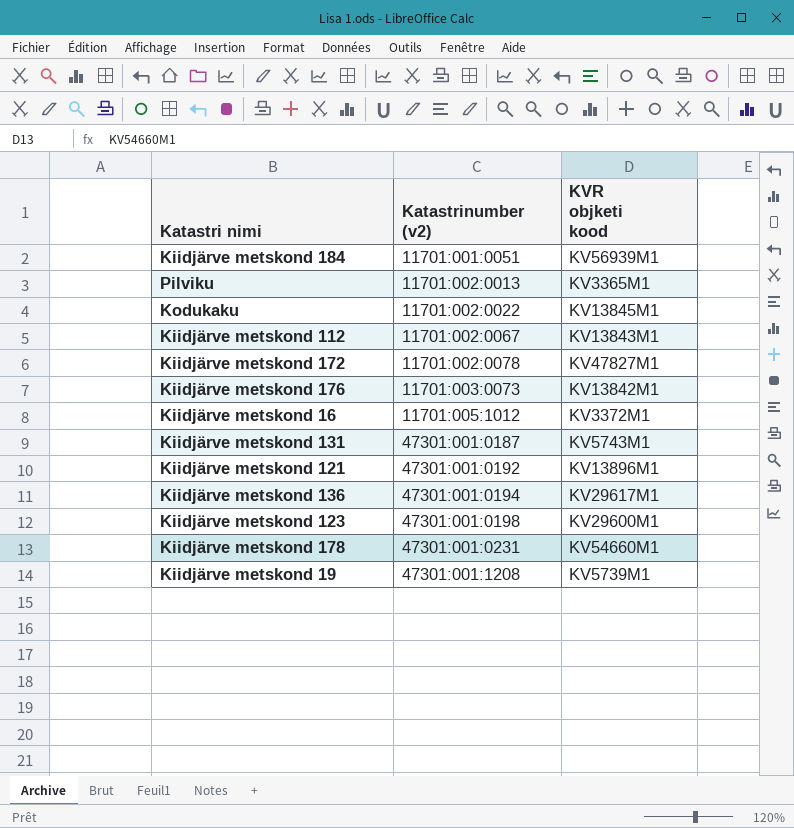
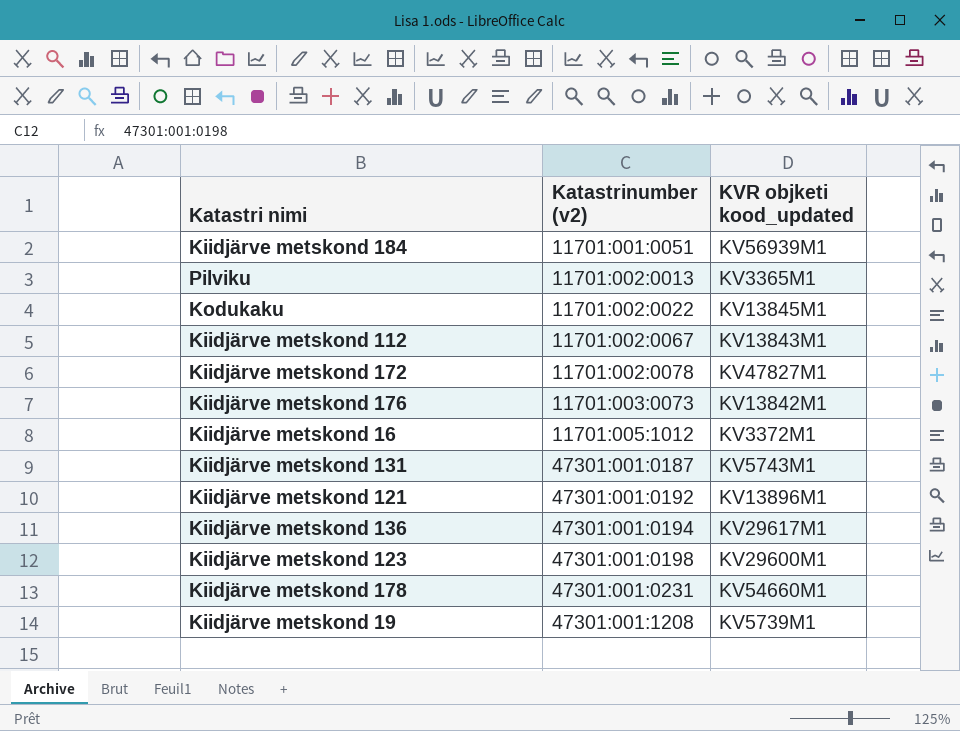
column name: KVR objketi kood -> KVR objketi kood_updated

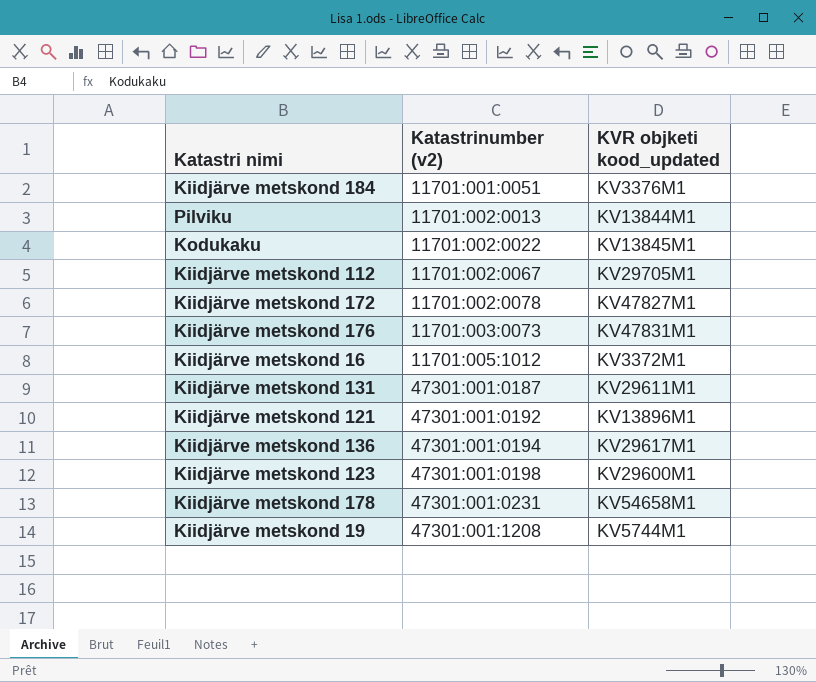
Kiidjärve metskond 184 | KVR objketi kood_updated: KV56939M1 -> KV3376M1
Pilviku | KVR objketi kood_updated: KV3365M1 -> KV13844M1
Kiidjärve metskond 112 | KVR objketi kood_updated: KV13843M1 -> KV29705M1
Kiidjärve metskond 176 | KVR objketi kood_updated: KV13842M1 -> KV47831M1
Kiidjärve metskond 131 | KVR objketi kood_updated: KV5743M1 -> KV29611M1
Kiidjärve metskond 178 | KVR objketi kood_updated: KV54660M1 -> KV54658M1
Kiidjärve metskond 19 | KVR objketi kood_updated: KV5739M1 -> KV5744M1

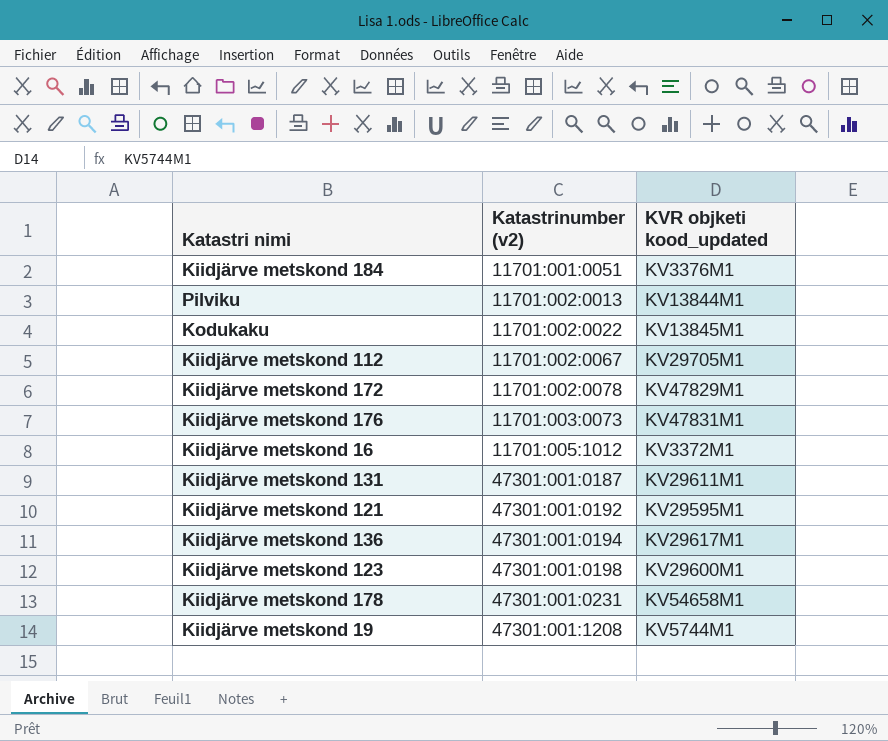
Kiidjärve metskond 172 | KVR objketi kood_updated: KV47827M1 -> KV47829M1
Kiidjärve metskond 121 | KVR objketi kood_updated: KV13896M1 -> KV29595M1

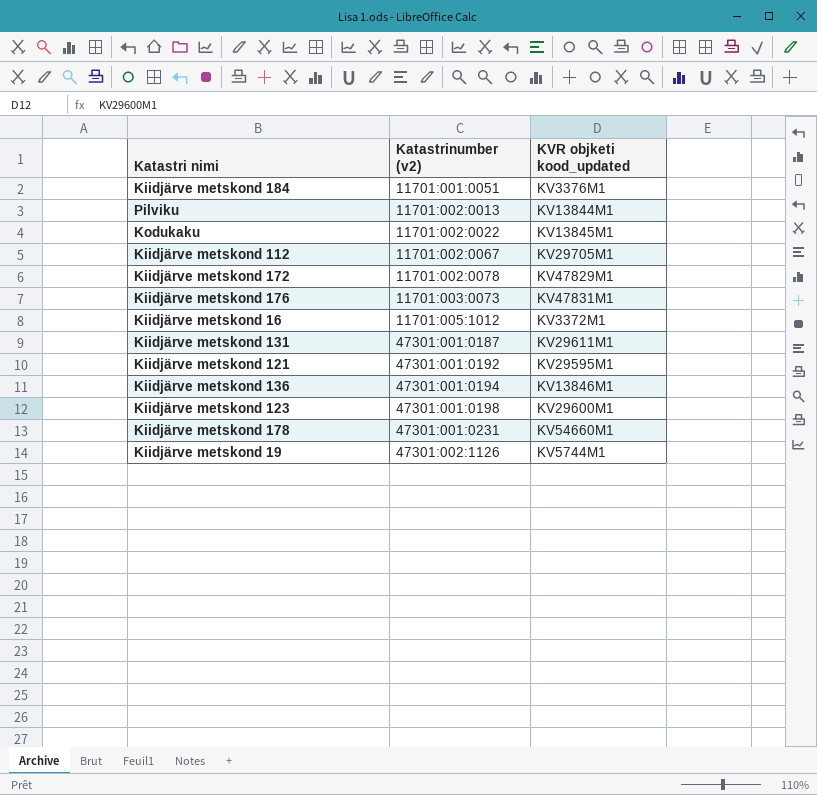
Kiidjärve metskond 136 | KVR objketi kood_updated: KV29617M1 -> KV13846M1
Kiidjärve metskond 178 | KVR objketi kood_updated: KV54658M1 -> KV54660M1
Kiidjärve metskond 19 | Katastrinumber (v2): 47301:001:1208 -> 47301:002:1126

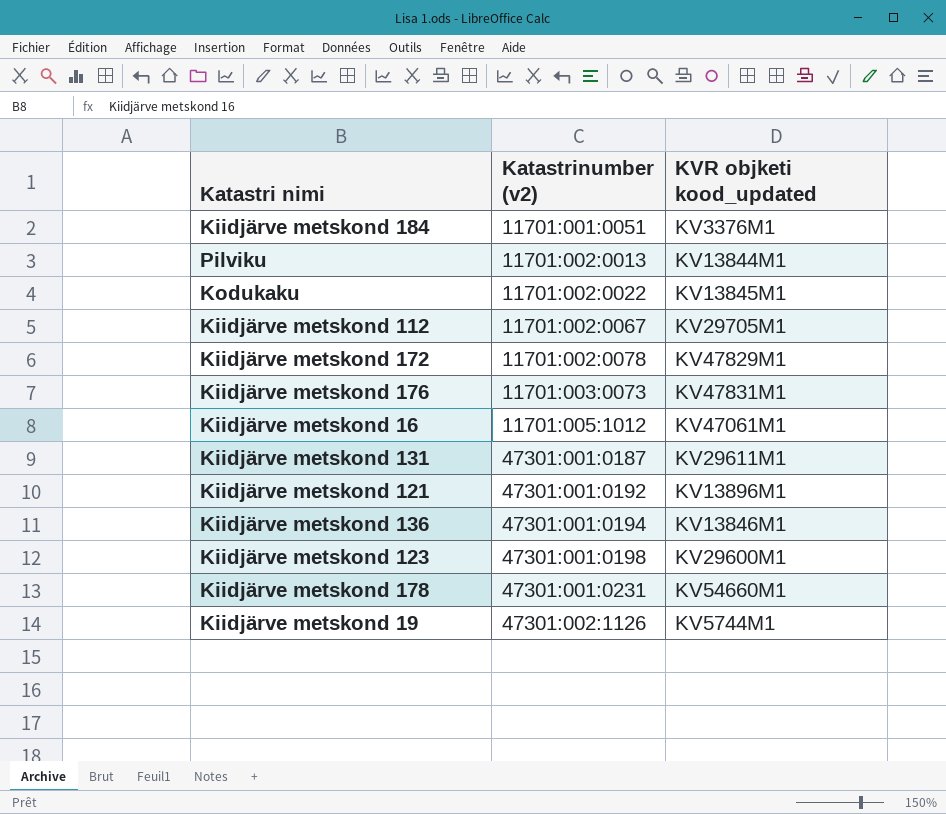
Kiidjärve metskond 16 | KVR objketi kood_updated: KV3372M1 -> KV47061M1
Kiidjärve metskond 121 | KVR objketi kood_updated: KV29595M1 -> KV13896M1

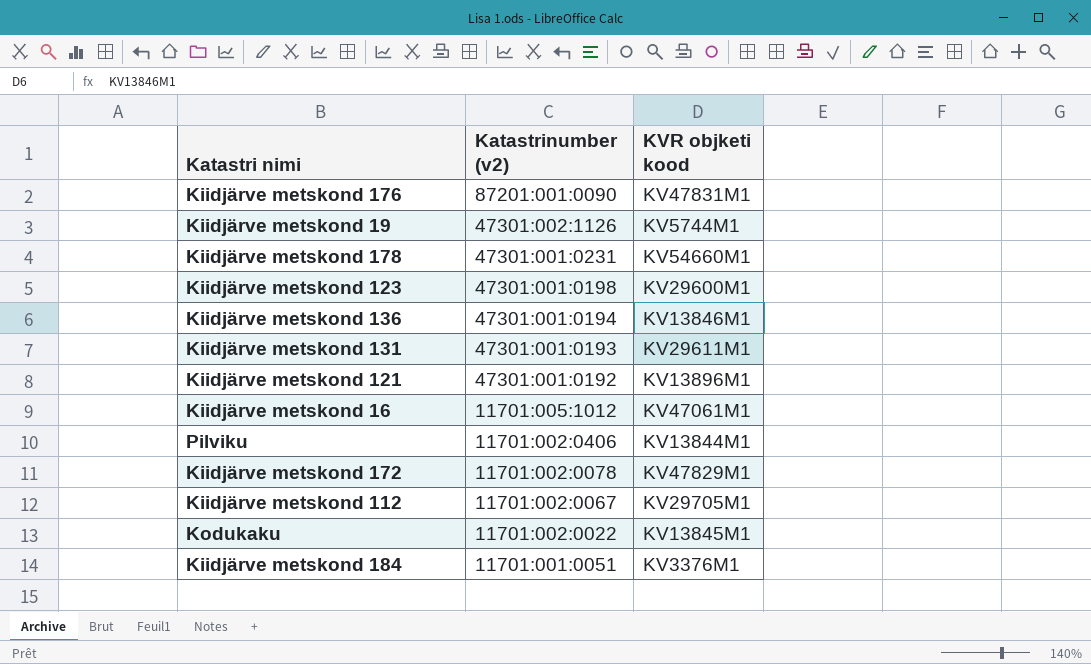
row order: Katastrinumber (v2) ascending -> Katastrinumber (v2) descending
column name: KVR objketi kood_updated -> KVR objketi kood
Kiidjärve metskond 176 | Katastrinumber (v2): 11701:003:0073 -> 87201:001:0090
Kiidjärve metskond 131 | Katastrinumber (v2): 47301:001:0187 -> 47301:001:0193
Pilviku | Katastrinumber (v2): 11701:002:0013 -> 11701:002:0406

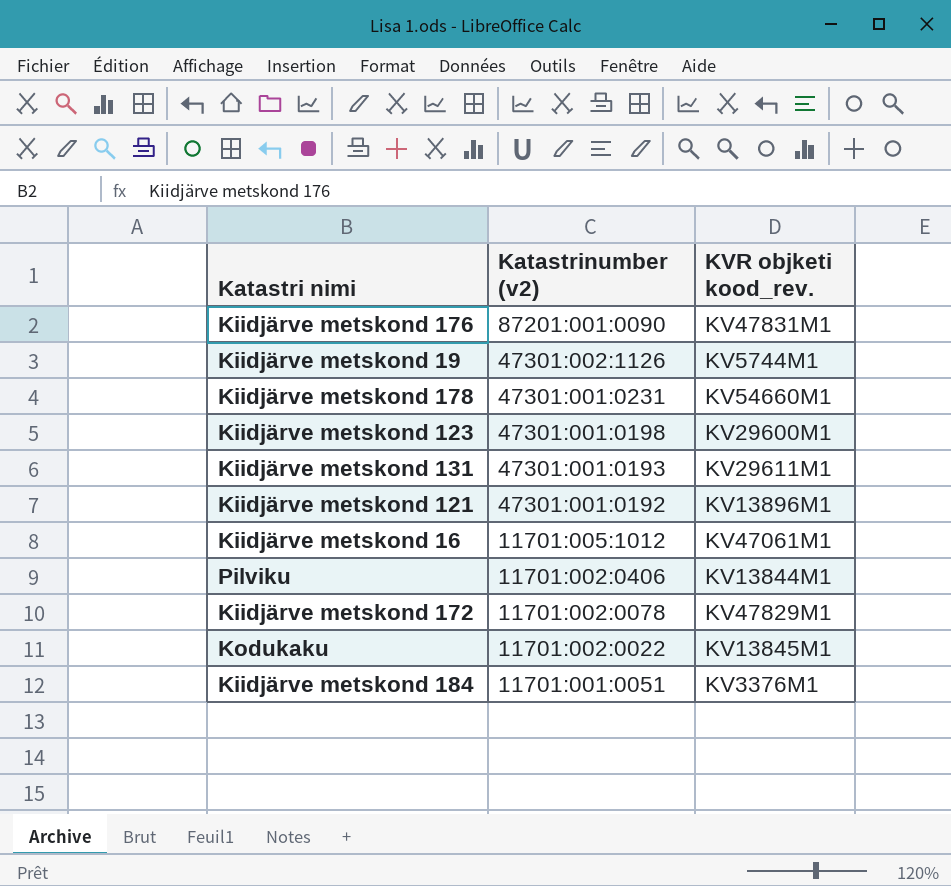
column name: KVR objketi kood -> KVR objketi kood_rev.
row Kiidjärve metskond 136: 47301:001:0194 | KV13846M1 -> none
row Kiidjärve metskond 112: 11701:002:0067 | KV29705M1 -> none

